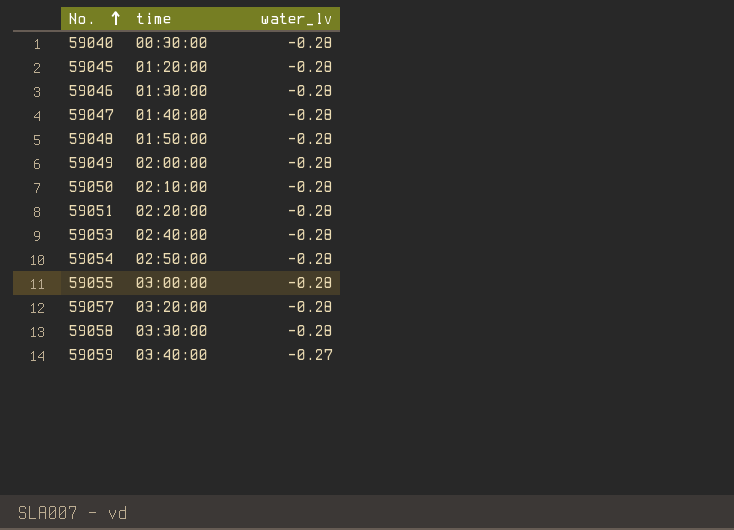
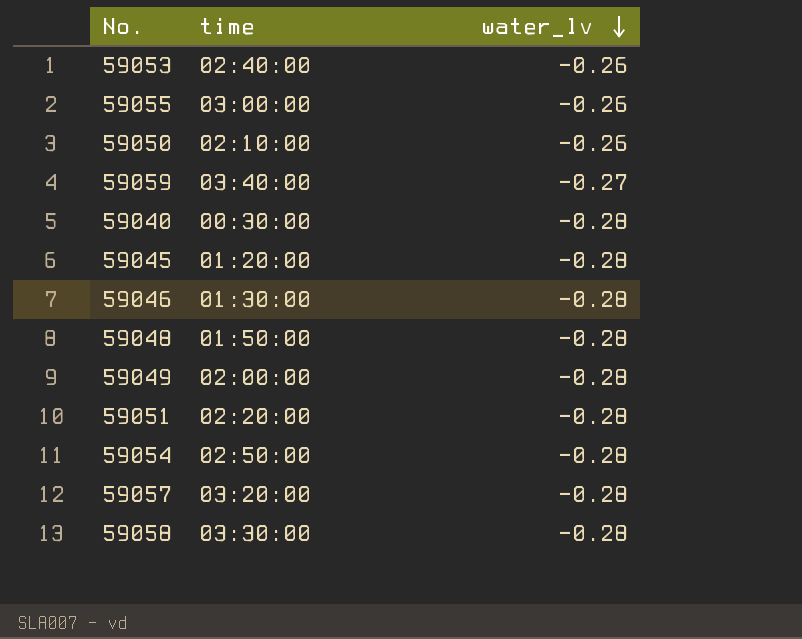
row order: No. ascending -> water_lv descending
row 59047: 01:40:00 | -0.28 -> none
59053 | water_lv: -0.28 -> -0.26
59055 | water_lv: -0.28 -> -0.26
59050 | water_lv: -0.28 -> -0.26

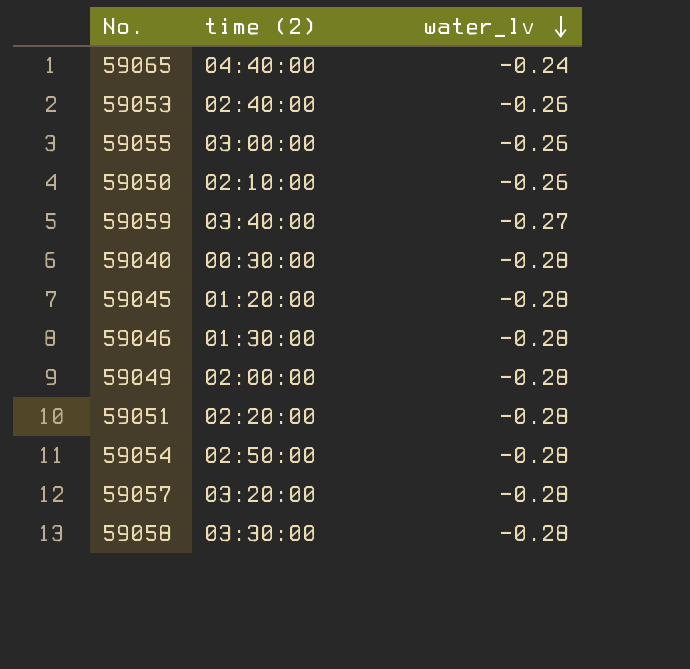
column name: time -> time (2)
row 59048: 01:50:00 | -0.28 -> none
row 59065: none -> 04:40:00 | -0.24

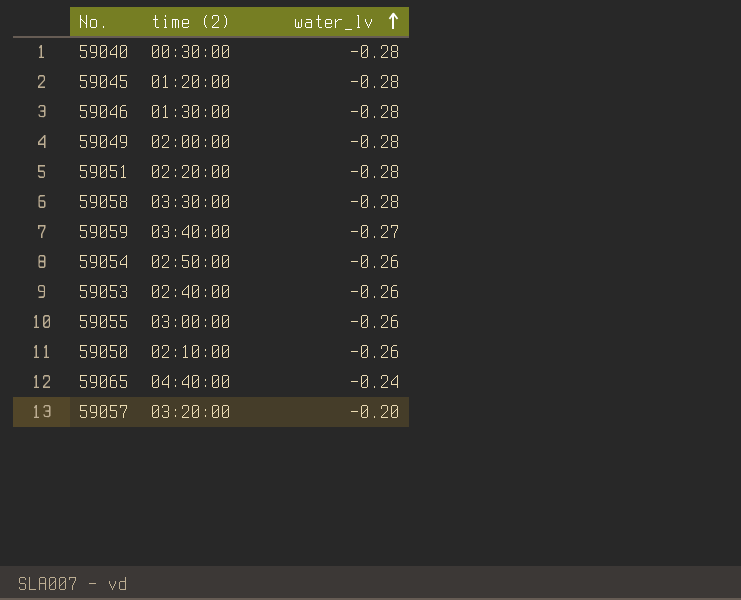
row order: water_lv descending -> water_lv ascending
59054 | water_lv: -0.28 -> -0.26
59057 | water_lv: -0.28 -> -0.20

